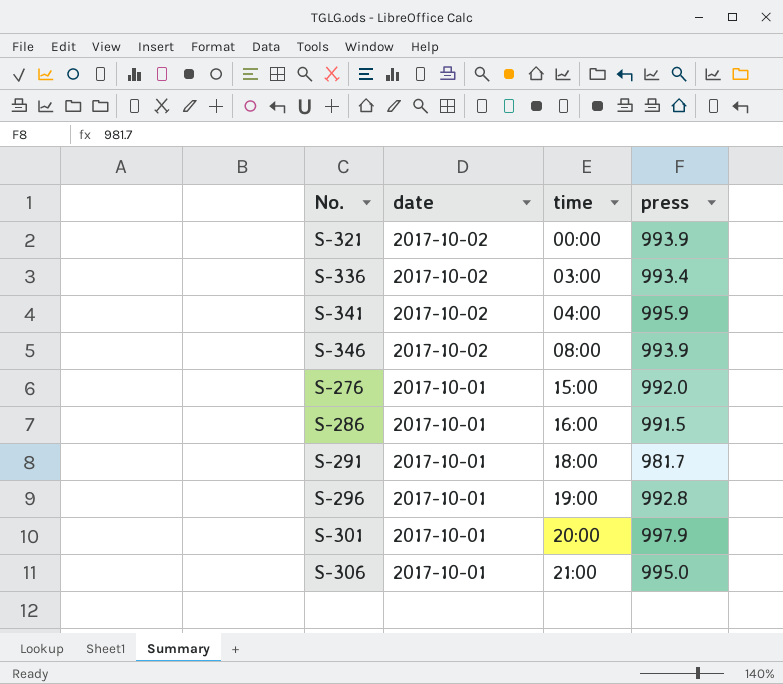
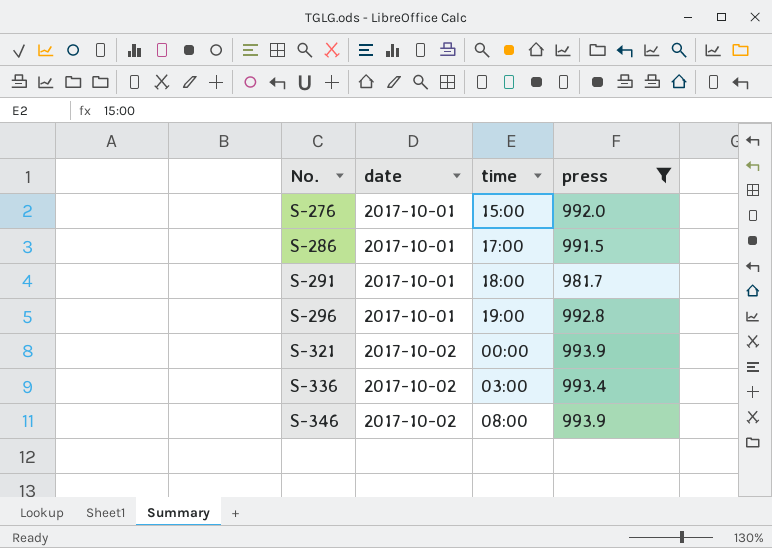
filter: none -> press <= 993.9
row order: date descending -> No. ascending
S-286 | time: 16:00 -> 17:00

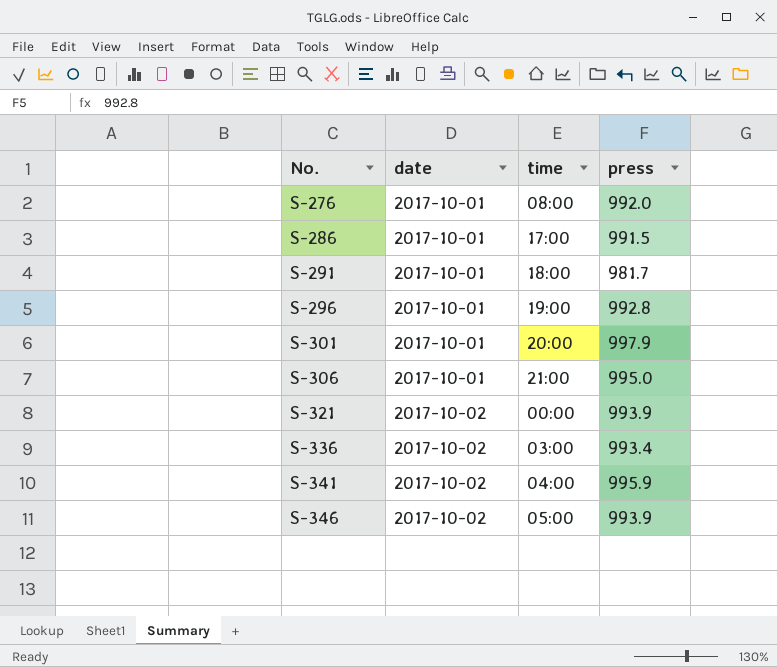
filter: press <= 993.9 -> none
S-276 | time: 15:00 -> 08:00
S-346 | time: 08:00 -> 05:00

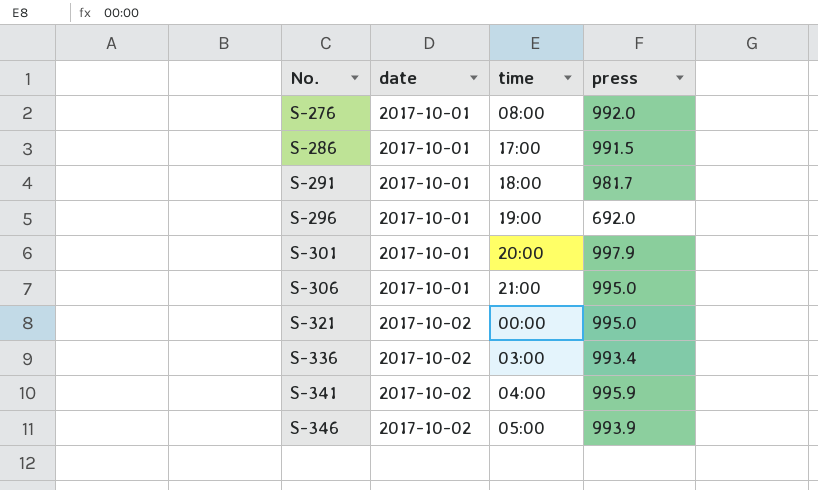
S-296 | press: 992.8 -> 692.0
S-321 | press: 993.9 -> 995.0

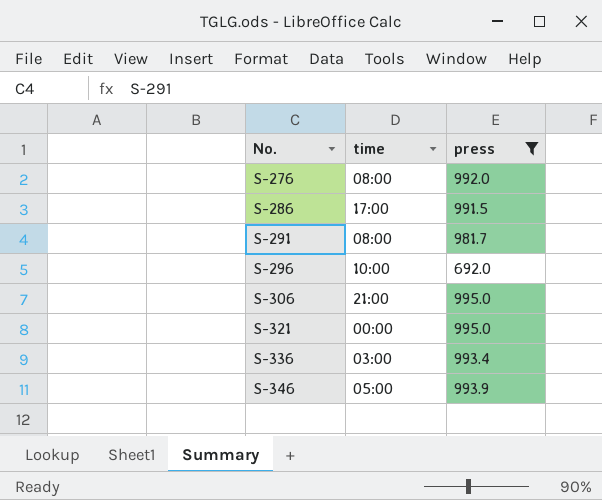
filter: none -> press <= 995.0
column date | position: 2 -> none
S-291 | time: 18:00 -> 08:00
S-296 | time: 19:00 -> 10:00

